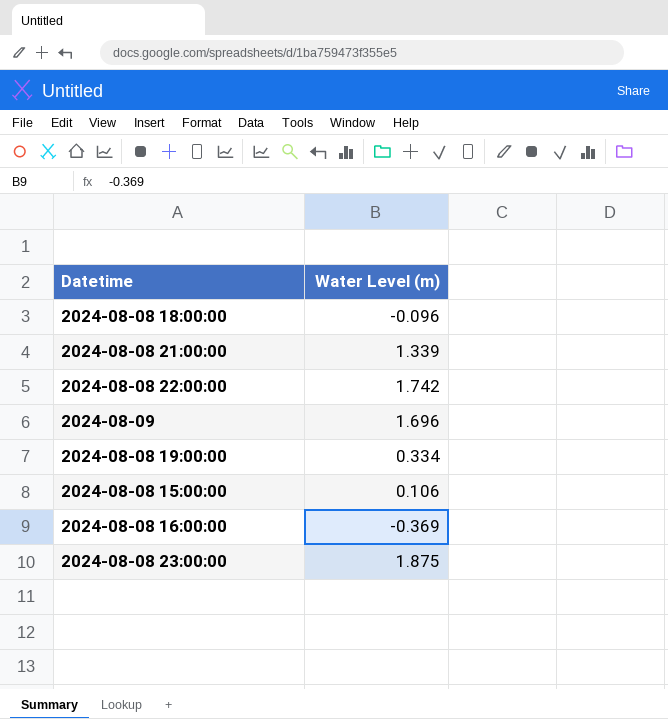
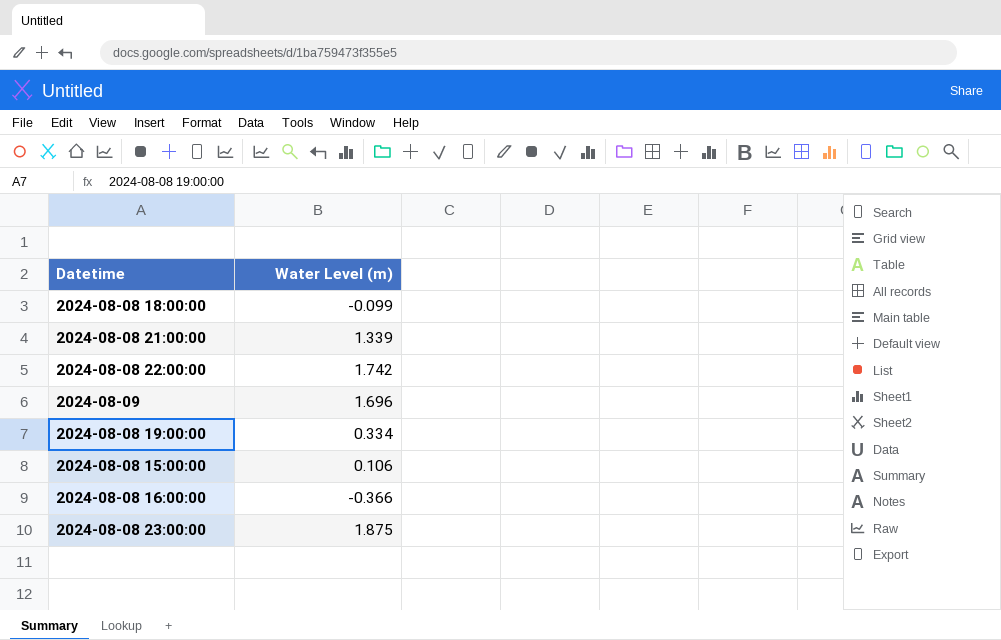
2024-08-08 18:00:00 | Water Level (m): -0.096 -> -0.099
2024-08-08 16:00:00 | Water Level (m): -0.369 -> -0.366

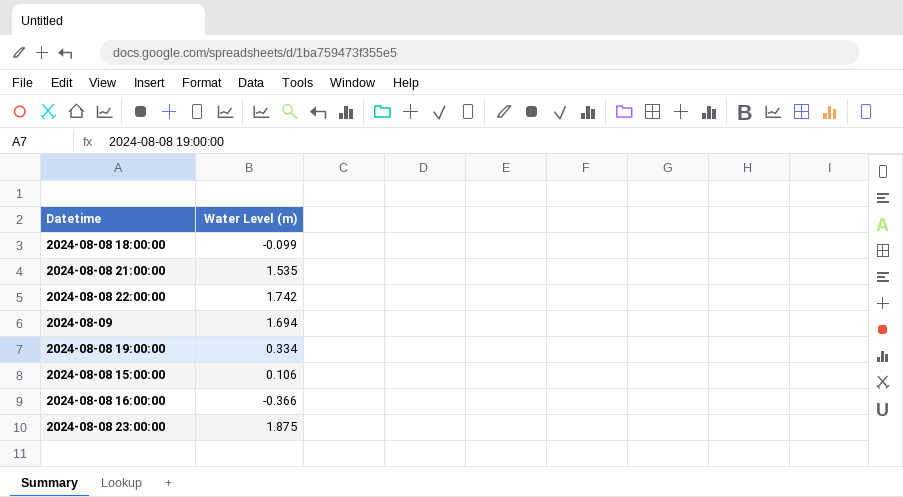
2024-08-08 21:00:00 | Water Level (m): 1.339 -> 1.535
2024-08-09 | Water Level (m): 1.696 -> 1.694

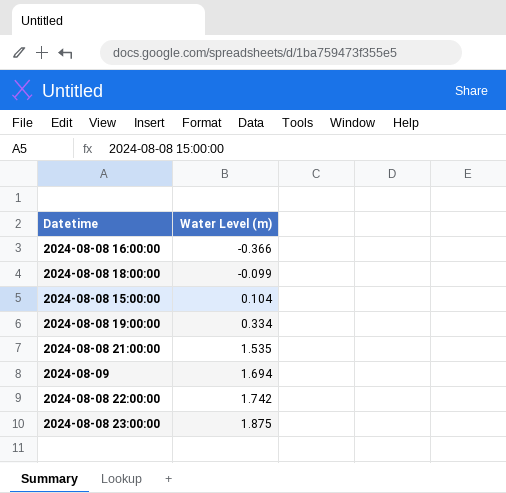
row order: none -> Water Level (m) ascending
2024-08-08 15:00:00 | Water Level (m): 0.106 -> 0.104

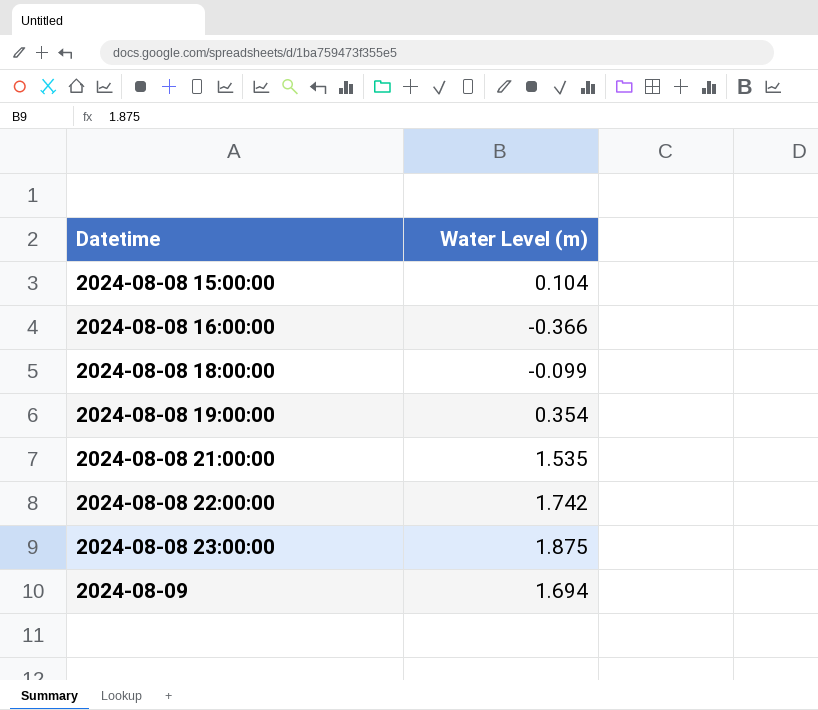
row order: Water Level (m) ascending -> Datetime ascending
2024-08-08 19:00:00 | Water Level (m): 0.334 -> 0.354

